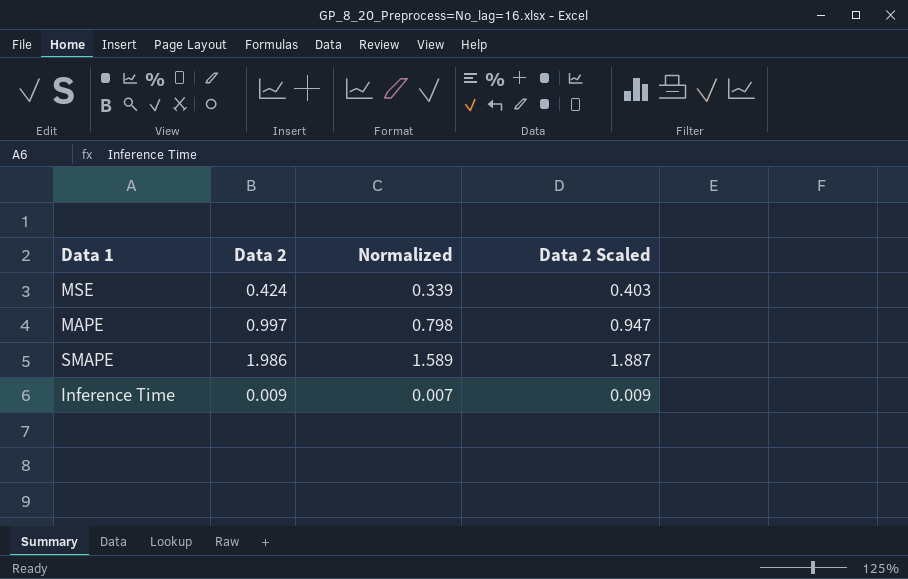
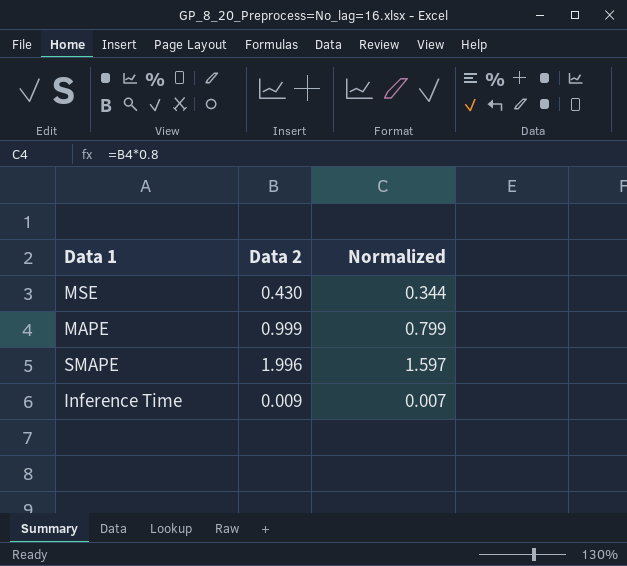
column Data 2 Scaled | formula: [Data 2] * 0.95 -> none
MSE | Data 2: 0.424 -> 0.430
MSE | Normalized: 0.339 -> 0.344
MAPE | Data 2: 0.997 -> 0.999
MAPE | Normalized: 0.798 -> 0.799
SMAPE | Data 2: 1.986 -> 1.996
SMAPE | Normalized: 1.589 -> 1.597

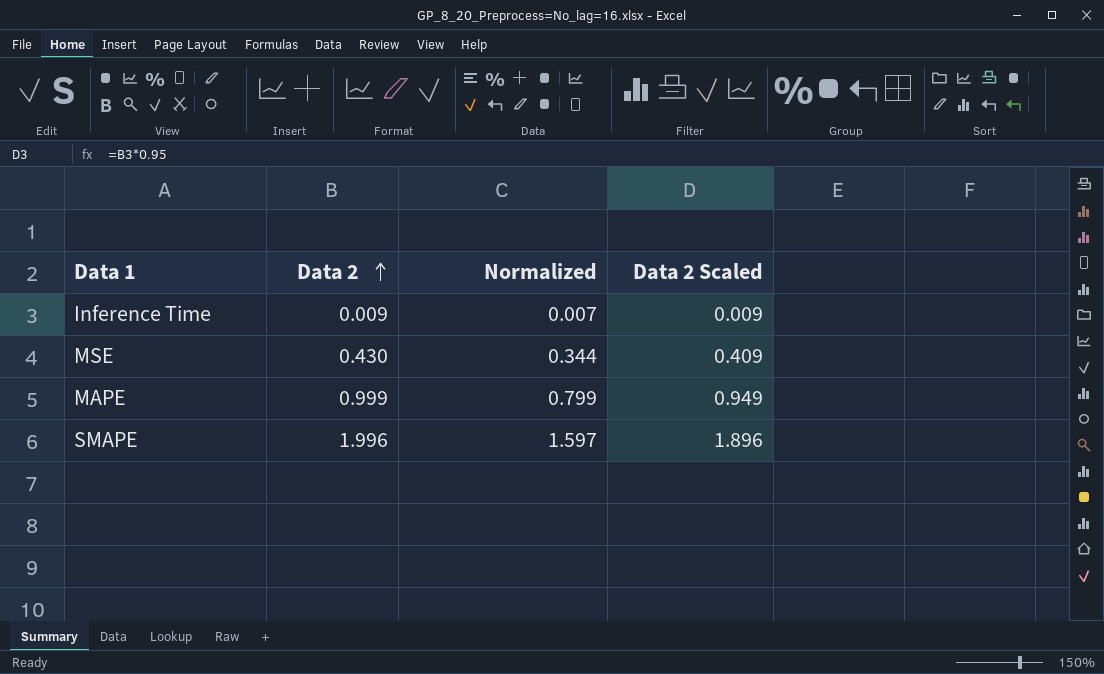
row order: none -> Data 2 ascending
column Data 2 Scaled | formula: none -> [Data 2] * 0.95

